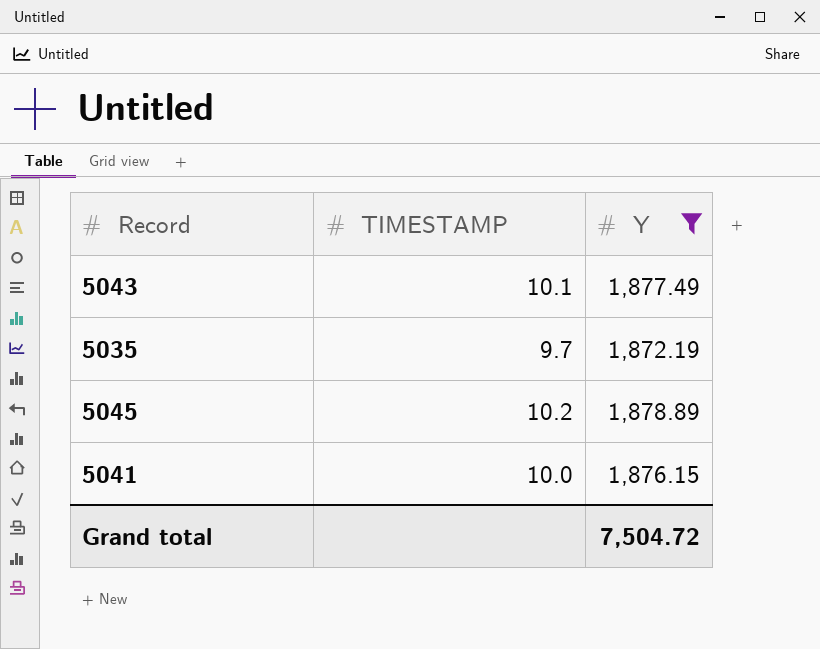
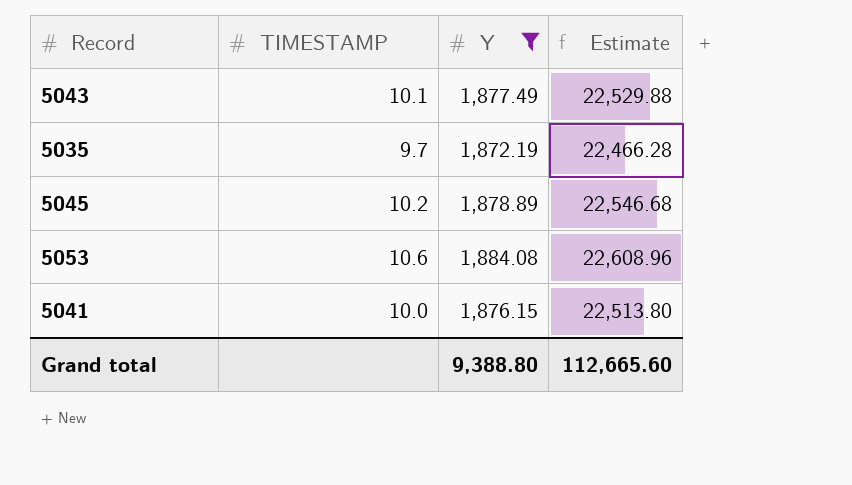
column Estimate | formula: none -> [Y] * 12
row 5053: none -> 10.6 | 1,884.08 | 22,608.96
Grand total | Y: 7,504.72 -> 9,388.80

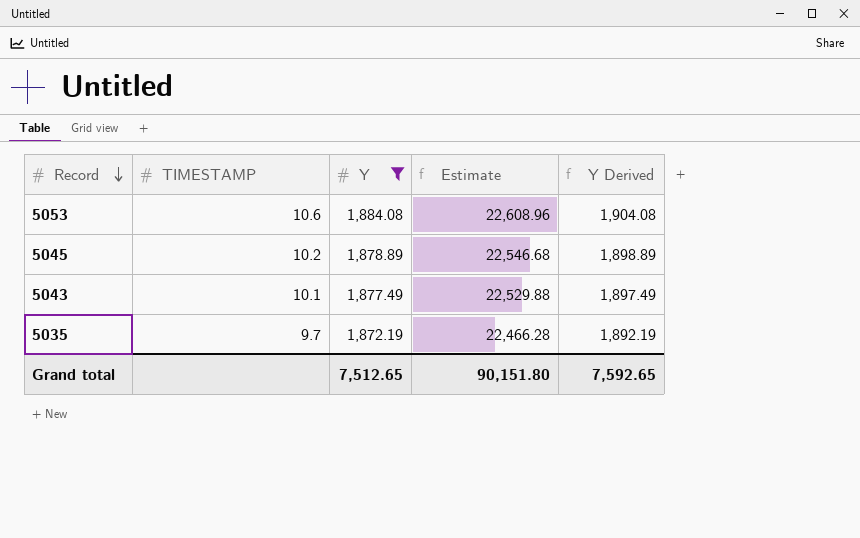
row order: none -> Record descending
column Y Derived | formula: none -> [Y] + 20
row 5041: 10.0 | 1,876.15 | 22,513.80 -> none
Grand total | Y: 9,388.80 -> 7,512.65
Grand total | Estimate: 112,665.60 -> 90,151.80

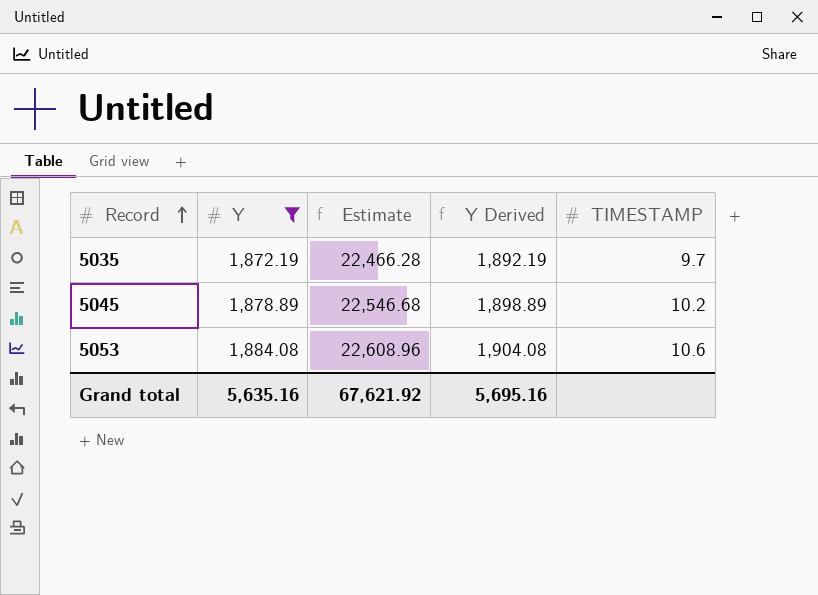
row order: Record descending -> Record ascending
column TIMESTAMP | position: 2 -> 5
row 5043: 10.1 | 1,877.49 | 22,529.88 | 1,897.49 -> none
Grand total | Y: 7,512.65 -> 5,635.16
Grand total | Estimate: 90,151.80 -> 67,621.92
Grand total | Y Derived: 7,592.65 -> 5,695.16

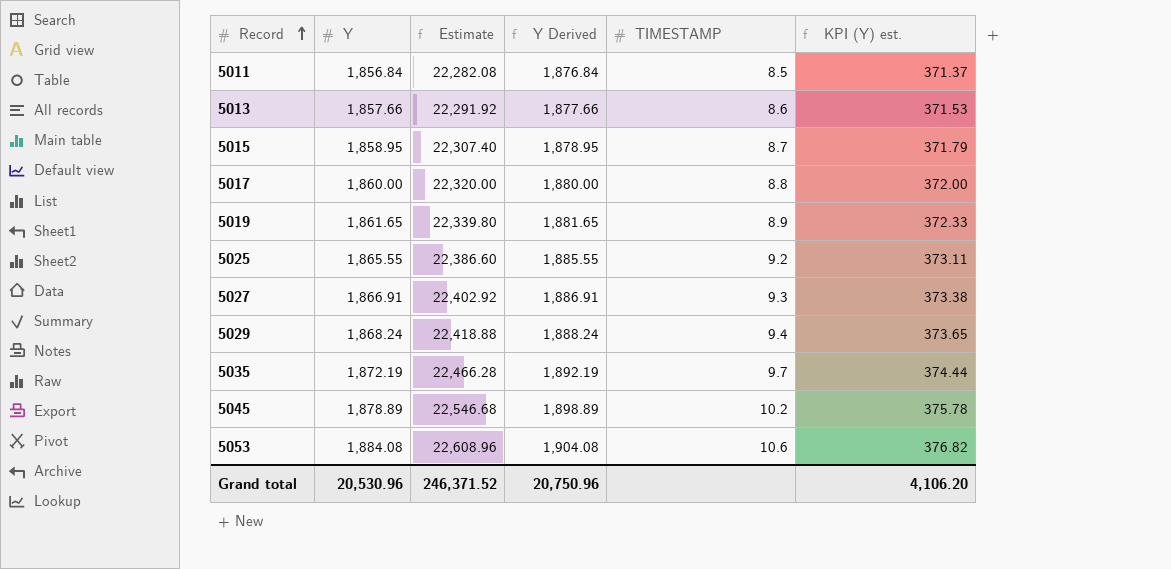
filter: Y >= 1,872.19 -> none
column KPI (Y) est. | formula: none -> [Y] * 0.2
Grand total | Y: 5,635.16 -> 20,530.96
Grand total | Estimate: 67,621.92 -> 246,371.52
Grand total | Y Derived: 5,695.16 -> 20,750.96

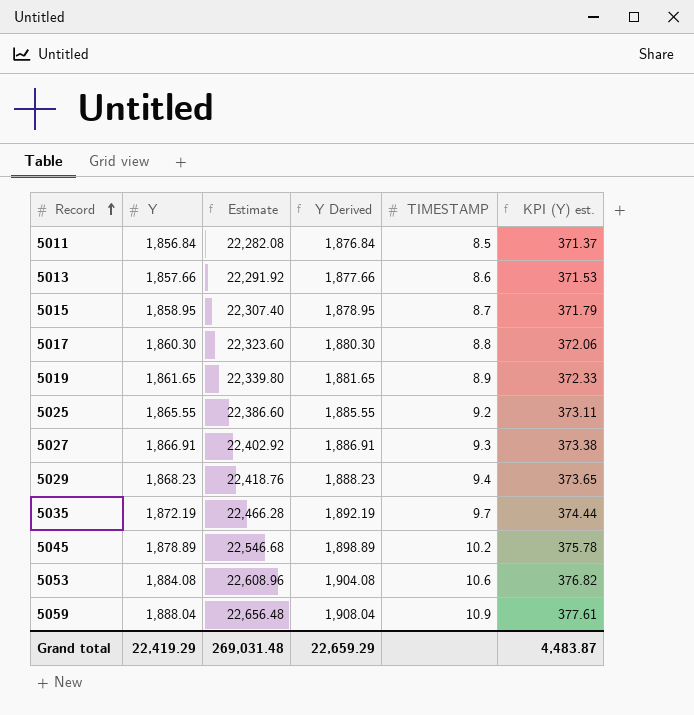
5017 | Y: 1,860.00 -> 1,860.30
5017 | Estimate: 22,320.00 -> 22,323.60
5017 | Y Derived: 1,880.00 -> 1,880.30
5017 | KPI (Y) est.: 372.00 -> 372.06
5029 | Y: 1,868.24 -> 1,868.23
5029 | Estimate: 22,418.88 -> 22,418.76
5029 | Y Derived: 1,888.24 -> 1,888.23
row 5059: none -> 1,888.04 | 22,656.48 | 1,908.04 | 10.9 | 377.61
Grand total | Y: 20,530.96 -> 22,419.29
Grand total | Estimate: 246,371.52 -> 269,031.48
Grand total | Y Derived: 20,750.96 -> 22,659.29
Grand total | KPI (Y) est.: 4,106.20 -> 4,483.87

